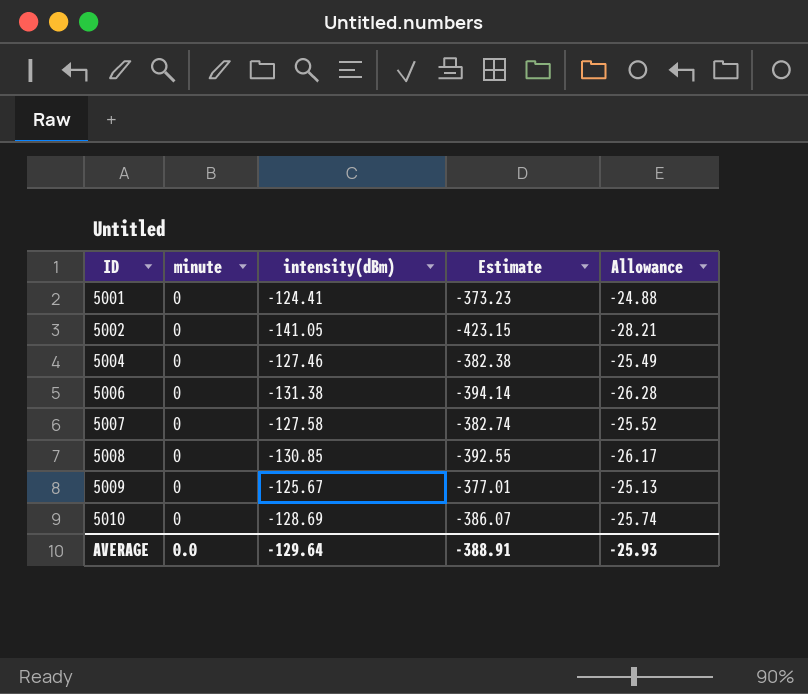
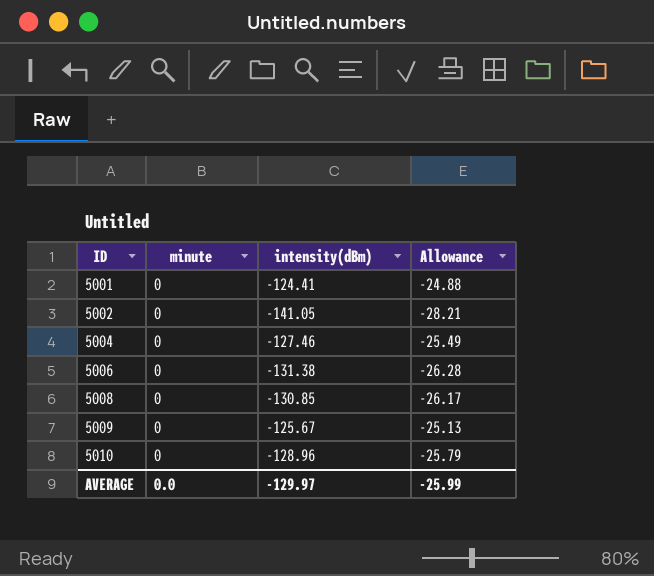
column Estimate | formula: [intensity(dBm)] * 3 -> none
row 5007: 0 | -127.58 | -382.74 | -25.52 -> none
5010 | intensity(dBm): -128.69 -> -128.96
5010 | Allowance: -25.74 -> -25.79
AVERAGE | intensity(dBm): -129.64 -> -129.97
AVERAGE | Allowance: -25.93 -> -25.99

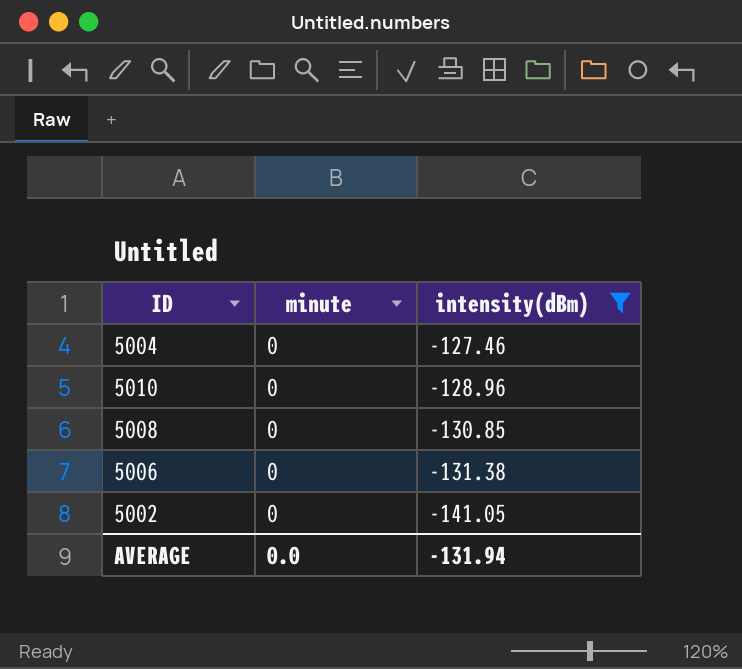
filter: none -> intensity(dBm) <= -127.46
row order: ID ascending -> intensity(dBm) descending
column Allowance | formula: [intensity(dBm)] * 0.2 -> none
AVERAGE | intensity(dBm): -129.97 -> -131.94

